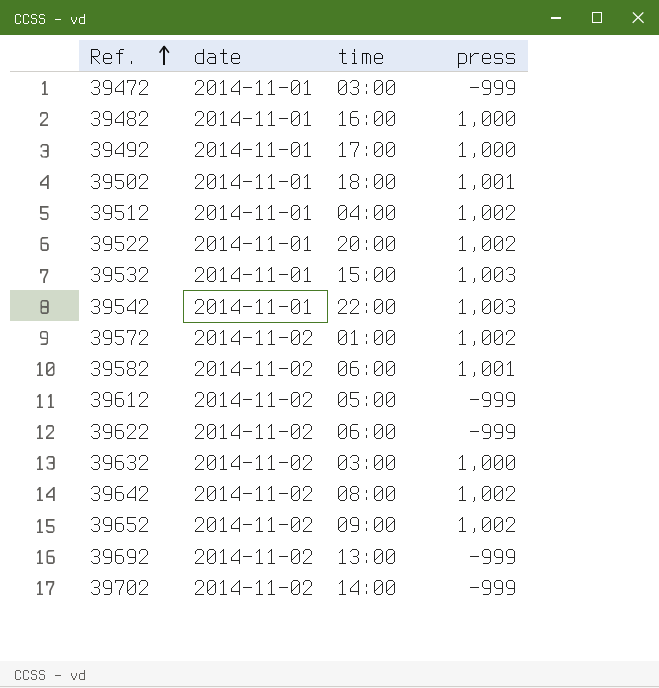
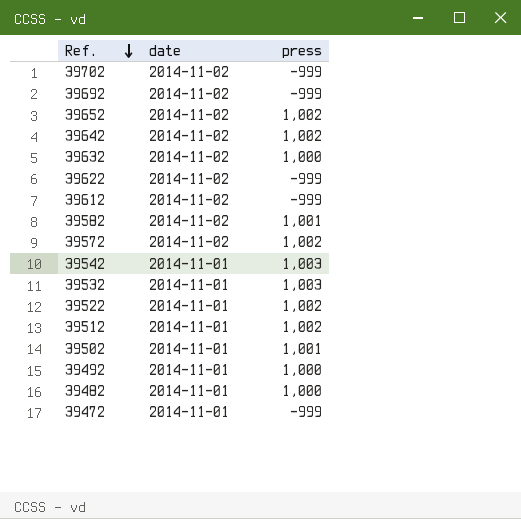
row order: Ref. ascending -> Ref. descending
column time | position: 3 -> none

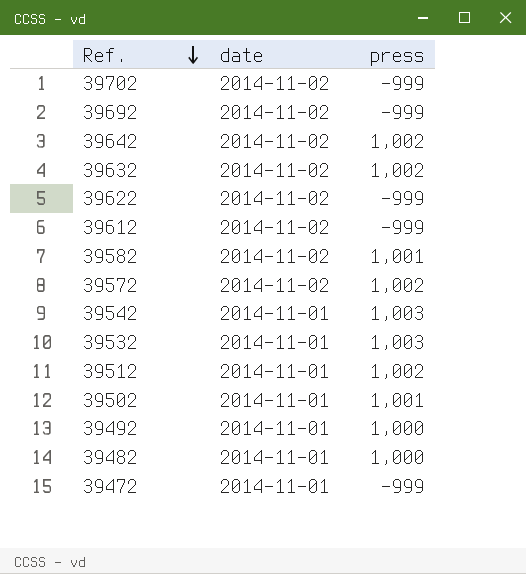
row 39652: 2014-11-02 | 1,002 -> none
row 39522: 2014-11-01 | 1,002 -> none
39632 | press: 1,000 -> 1,002

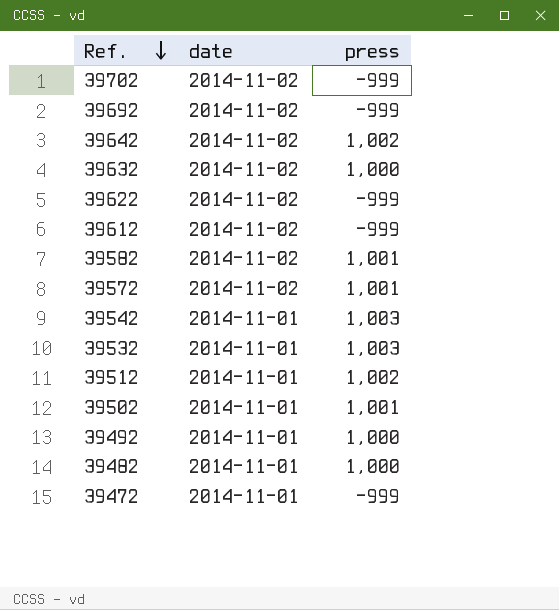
39632 | press: 1,002 -> 1,000
39572 | press: 1,002 -> 1,001

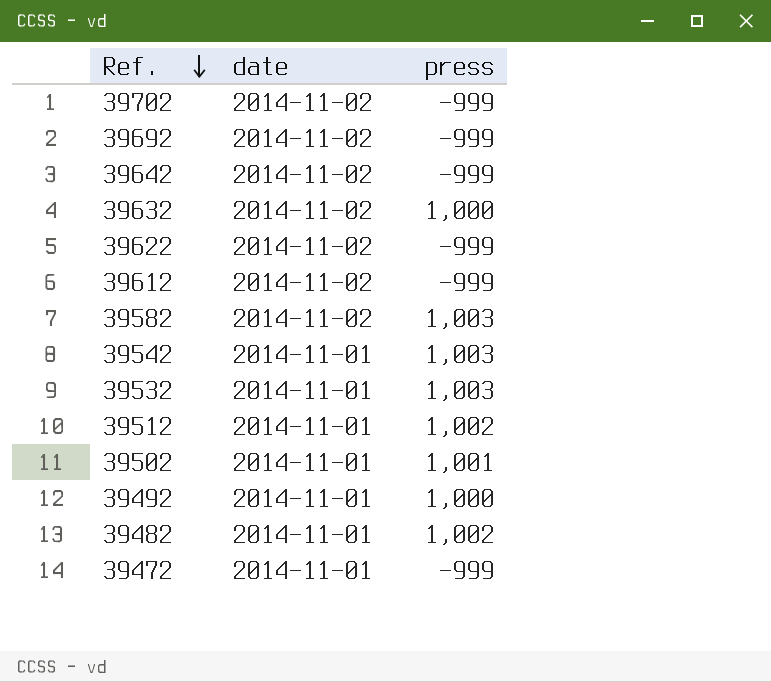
row 39572: 2014-11-02 | 1,001 -> none
39642 | press: 1,002 -> -999
39582 | press: 1,001 -> 1,003
39482 | press: 1,000 -> 1,002

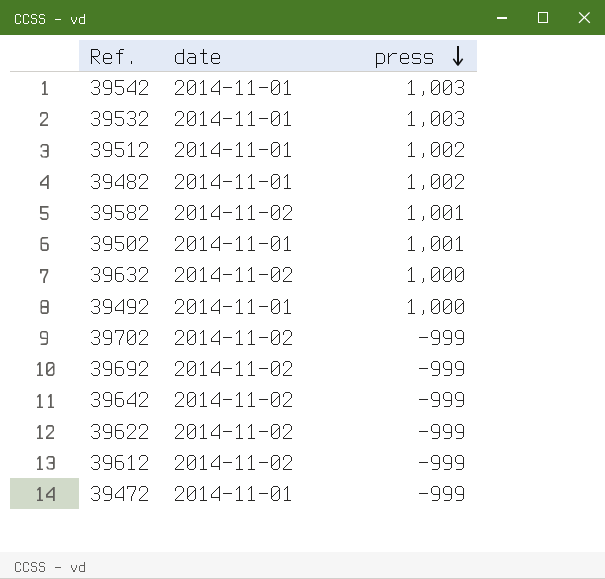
row order: Ref. descending -> press descending
39582 | press: 1,003 -> 1,001

